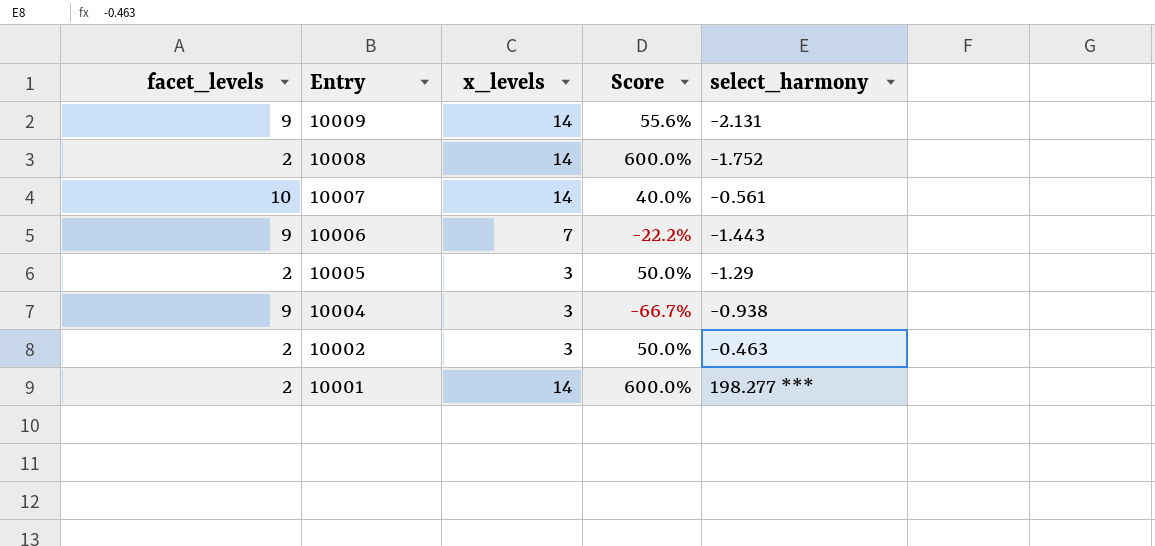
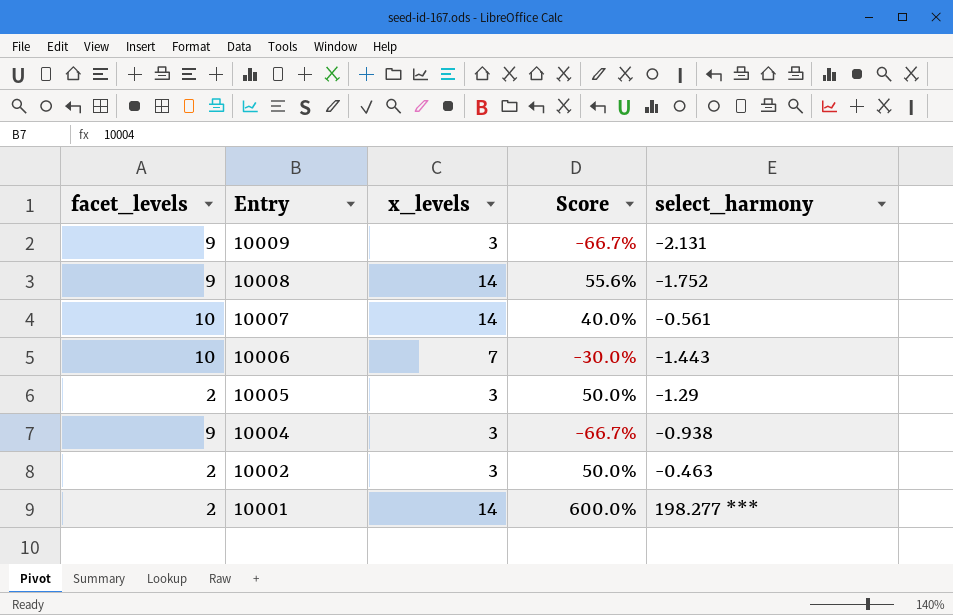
10009 | x_levels: 14 -> 3
10009 | Score: 55.6% -> -66.7%
10008 | facet_levels: 2 -> 9
10008 | Score: 600.0% -> 55.6%
10006 | facet_levels: 9 -> 10
10006 | Score: -22.2% -> -30.0%

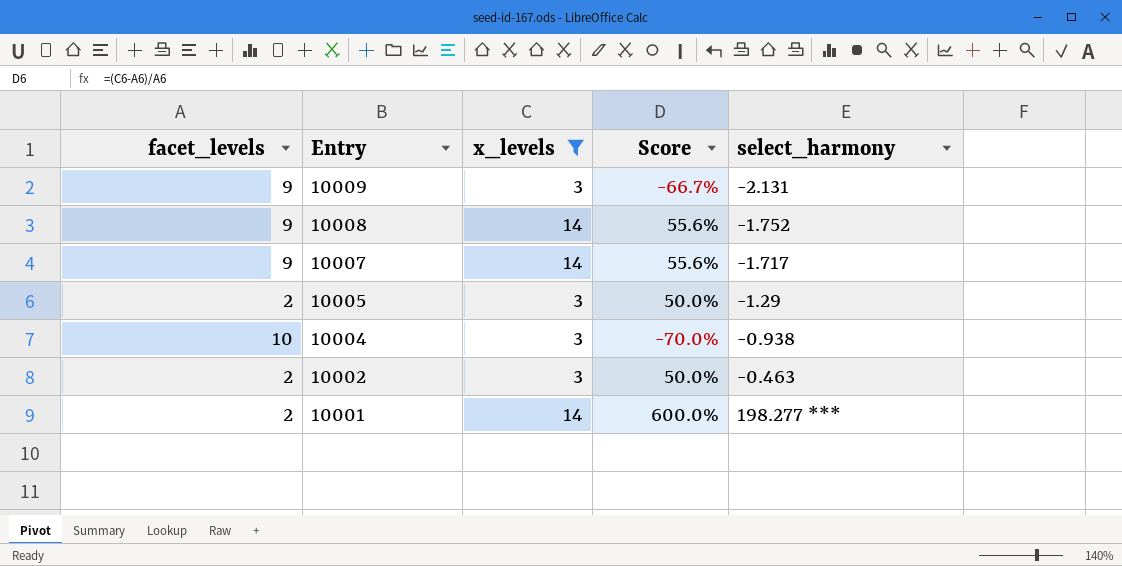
filter: none -> x_levels != 7
10007 | facet_levels: 10 -> 9
10007 | Score: 40.0% -> 55.6%
10007 | select_harmony: -0.561 -> -1.717
10004 | facet_levels: 9 -> 10
10004 | Score: -66.7% -> -70.0%

